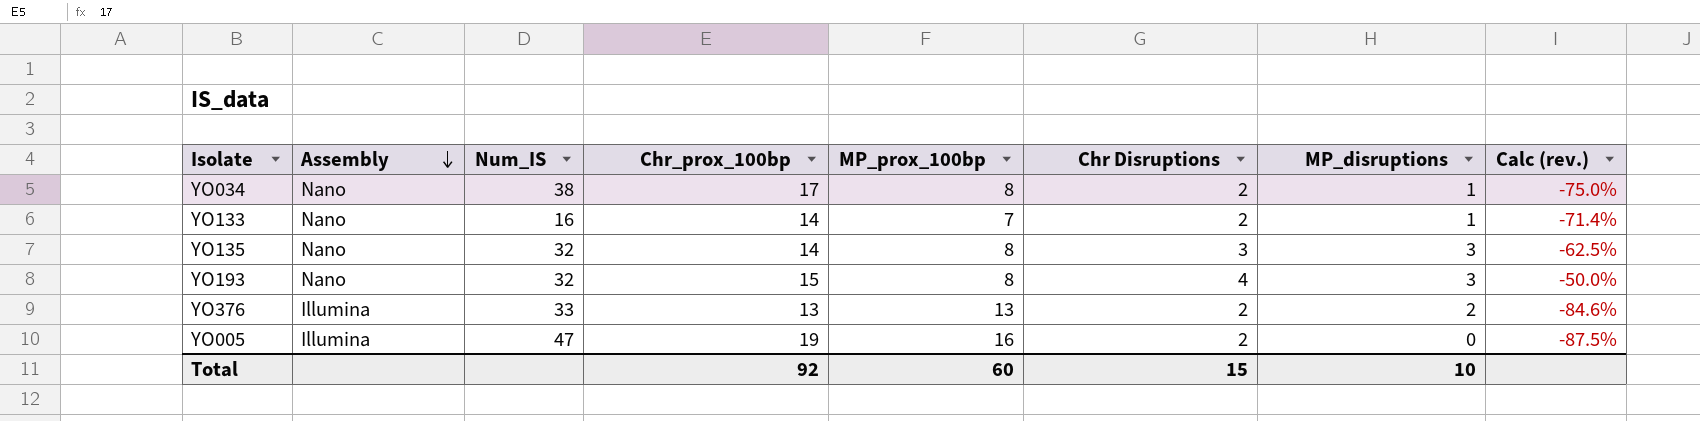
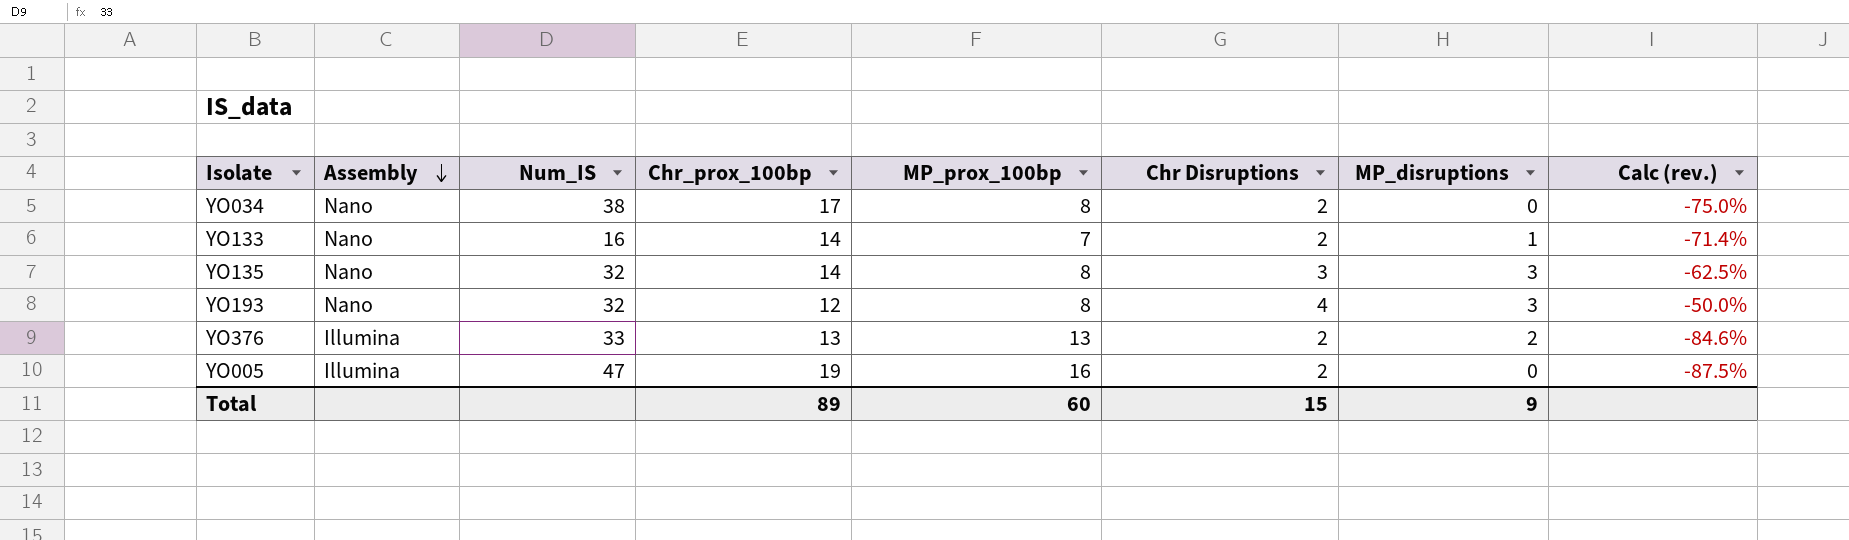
YO034 | MP_disruptions: 1 -> 0
YO193 | Chr_prox_100bp: 15 -> 12
Total | Chr_prox_100bp: 92 -> 89
Total | MP_disruptions: 10 -> 9

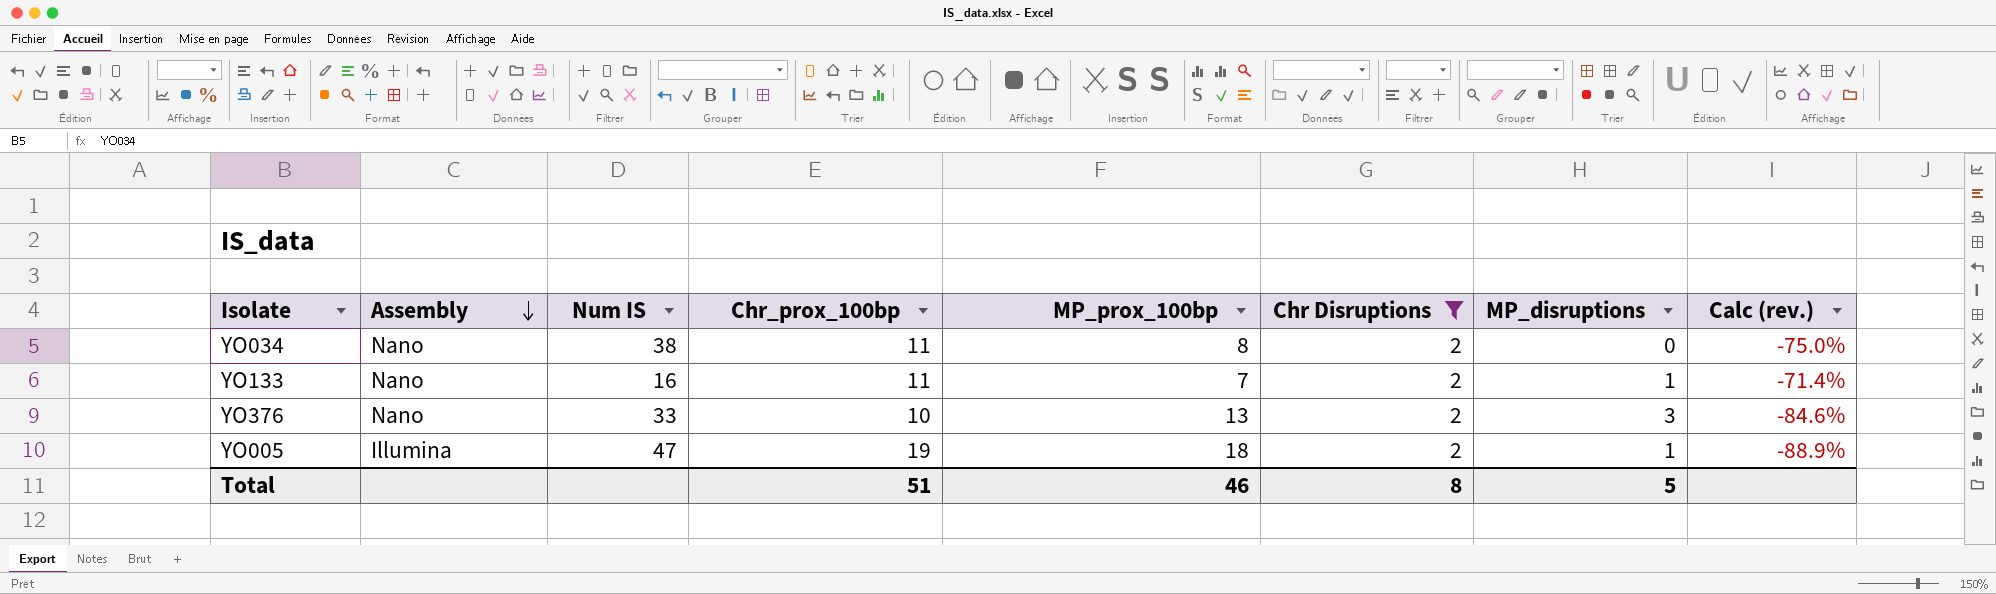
filter: none -> Chr Disruptions = 2
column name: Num_IS -> Num IS
YO034 | Chr_prox_100bp: 17 -> 11
YO133 | Chr_prox_100bp: 14 -> 11
YO376 | Assembly: Illumina -> Nano
YO376 | Chr_prox_100bp: 13 -> 10
YO376 | MP_disruptions: 2 -> 3
YO005 | MP_prox_100bp: 16 -> 18
YO005 | MP_disruptions: 0 -> 1
YO005 | Calc (rev.): -87.5% -> -88.9%
Total | Chr_prox_100bp: 89 -> 51
Total | MP_prox_100bp: 60 -> 46
Total | Chr Disruptions: 15 -> 8
Total | MP_disruptions: 9 -> 5

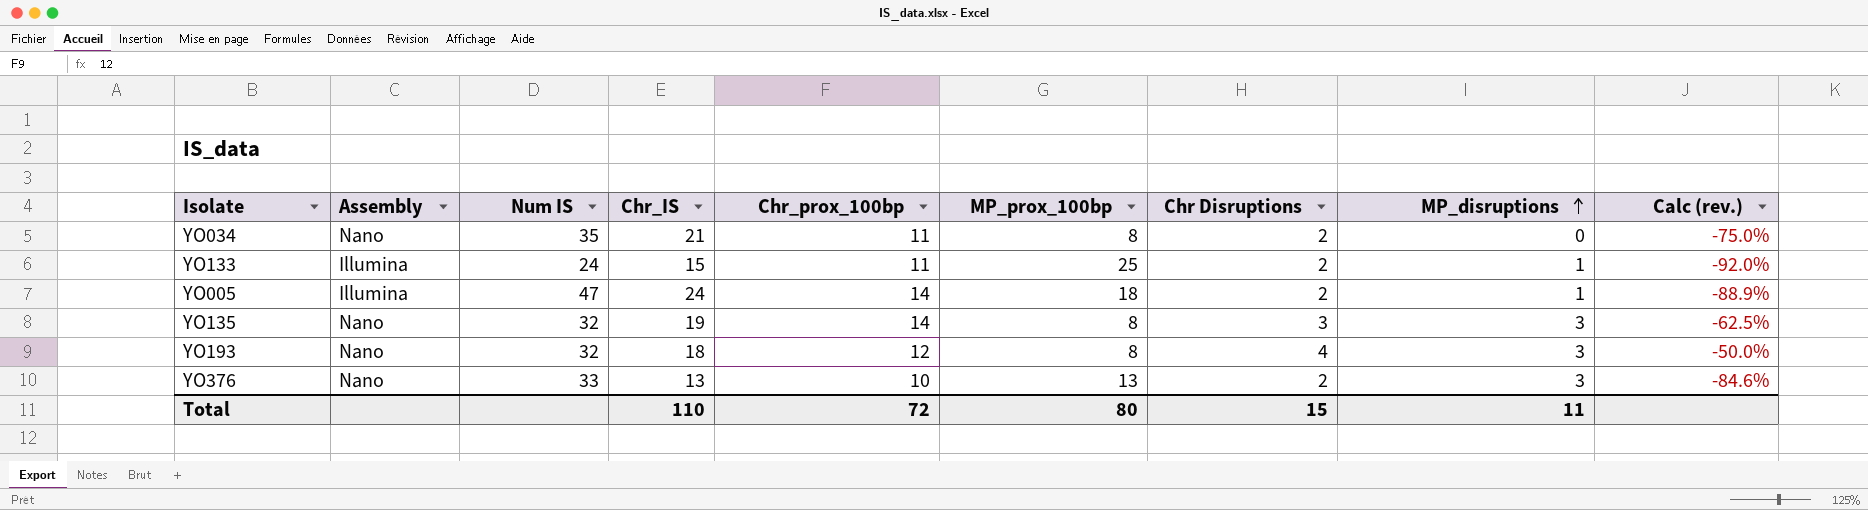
filter: Chr Disruptions = 2 -> none
row order: Assembly descending -> MP_disruptions ascending
column Chr_IS | position: none -> 4
YO034 | Num IS: 38 -> 35
YO133 | Assembly: Nano -> Illumina
YO133 | Num IS: 16 -> 24
YO133 | MP_prox_100bp: 7 -> 25
YO133 | Calc (rev.): -71.4% -> -92.0%
YO005 | Chr_prox_100bp: 19 -> 14
Total | Chr_prox_100bp: 51 -> 72
Total | MP_prox_100bp: 46 -> 80
Total | Chr Disruptions: 8 -> 15
Total | MP_disruptions: 5 -> 11

